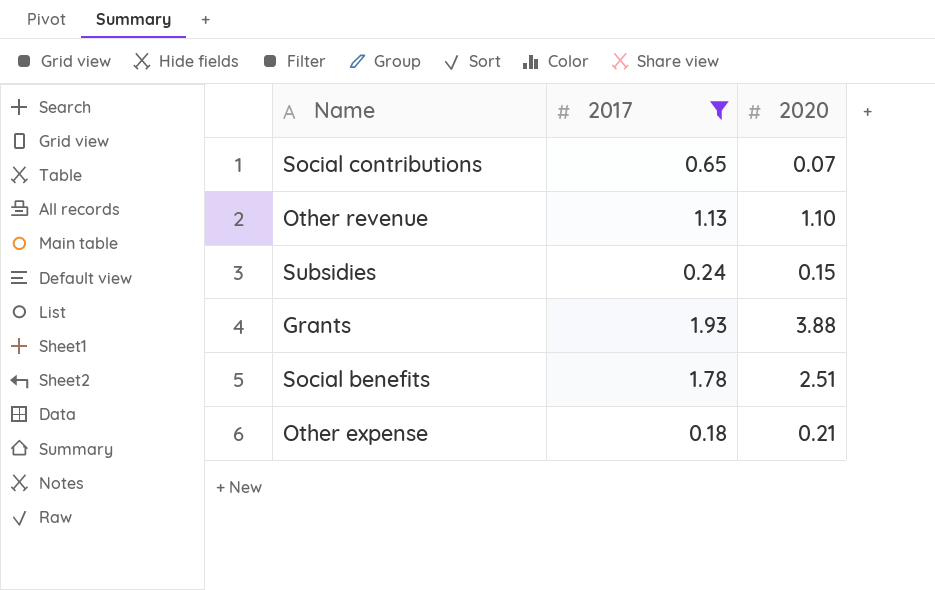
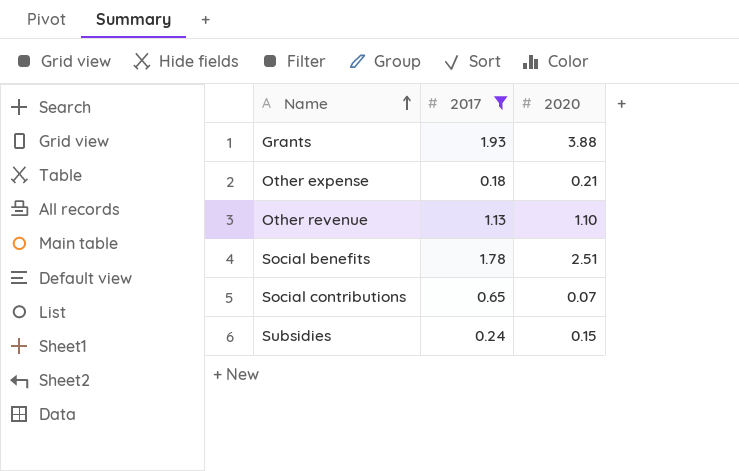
row order: none -> Name ascending

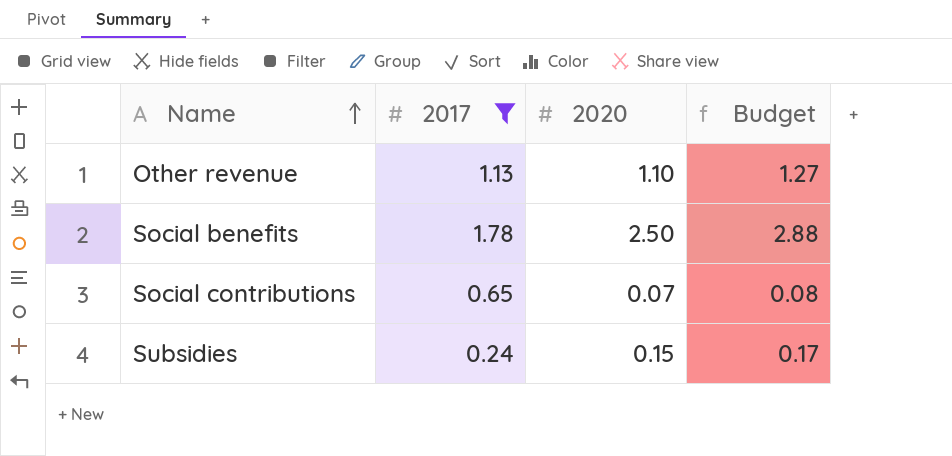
column Budget | formula: none -> [2020] * 1.15
row Grants: 1.93 | 3.88 -> none
row Other expense: 0.18 | 0.21 -> none
Social benefits | 2020: 2.51 -> 2.50

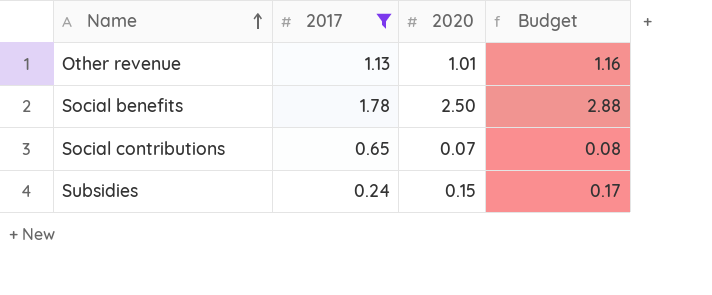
Other revenue | 2020: 1.10 -> 1.01
Other revenue | Budget: 1.27 -> 1.16

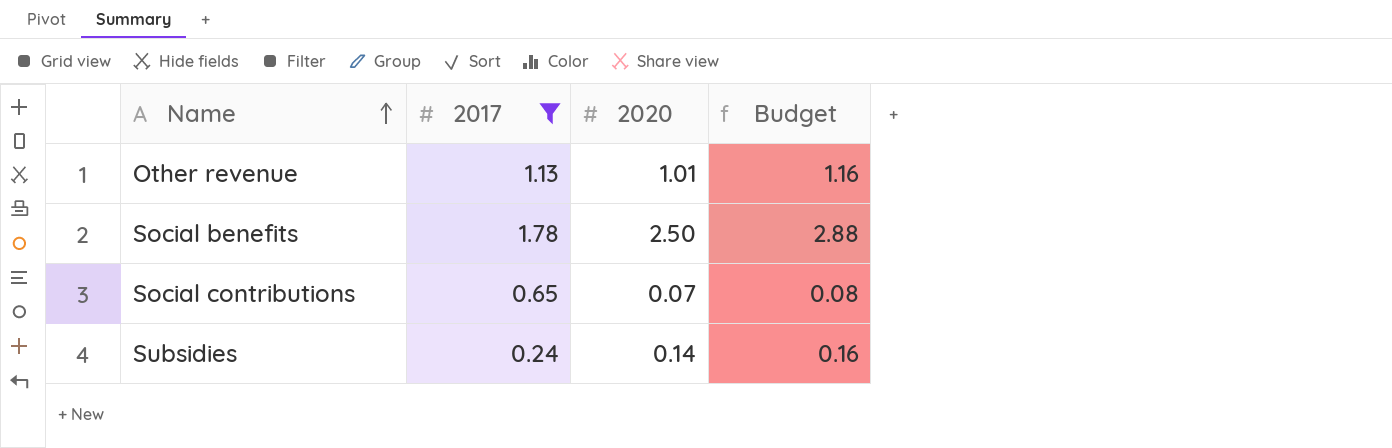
Subsidies | 2020: 0.15 -> 0.14
Subsidies | Budget: 0.17 -> 0.16

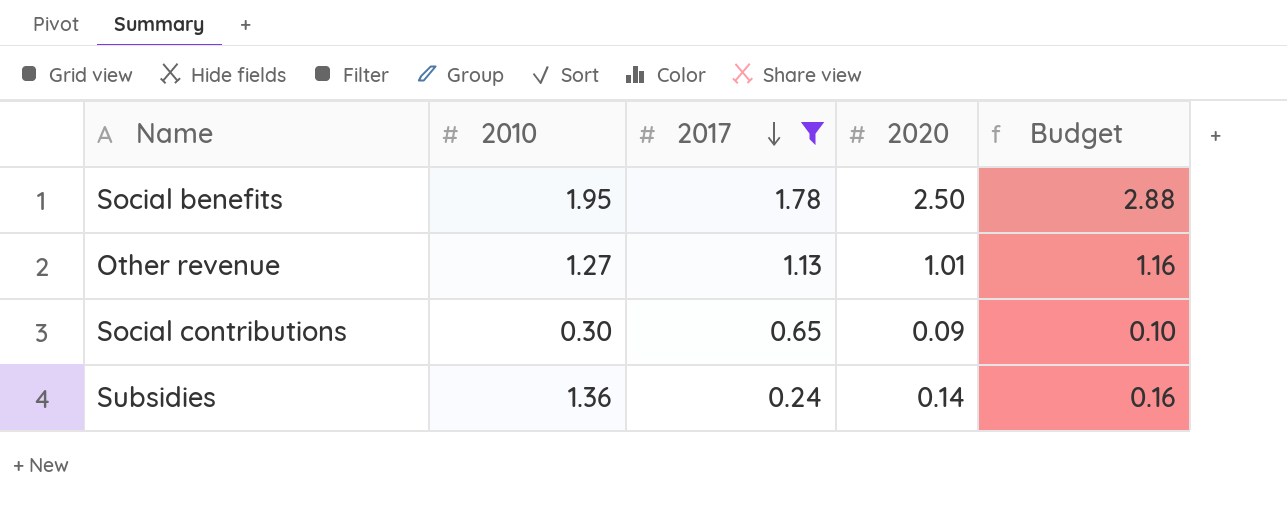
row order: Name ascending -> 2017 descending
column 2010 | position: none -> 2
Social contributions | 2020: 0.07 -> 0.09
Social contributions | Budget: 0.08 -> 0.10

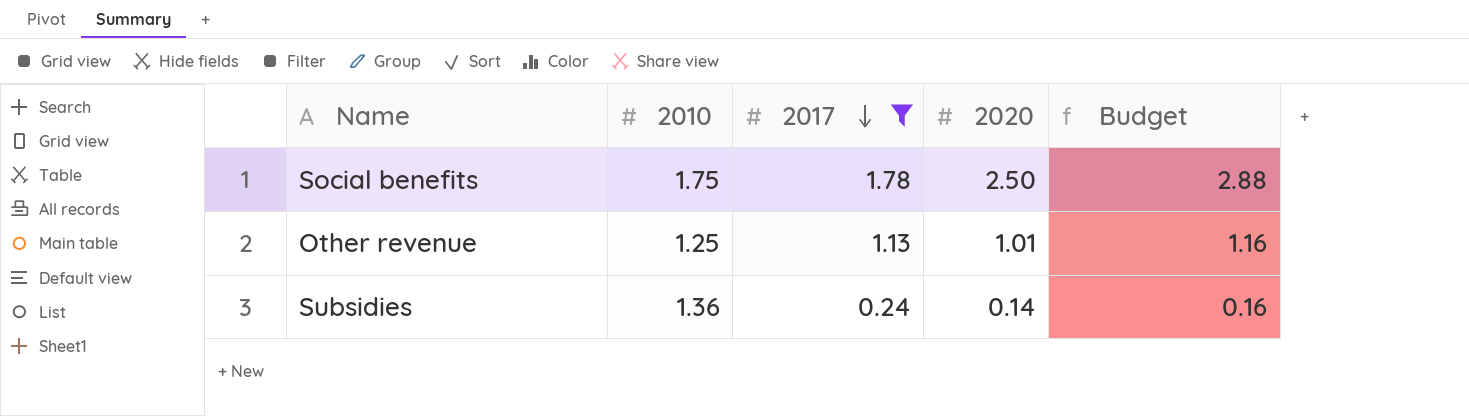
row Social contributions: 0.30 | 0.65 | 0.09 | 0.10 -> none
Social benefits | 2010: 1.95 -> 1.75
Other revenue | 2010: 1.27 -> 1.25

